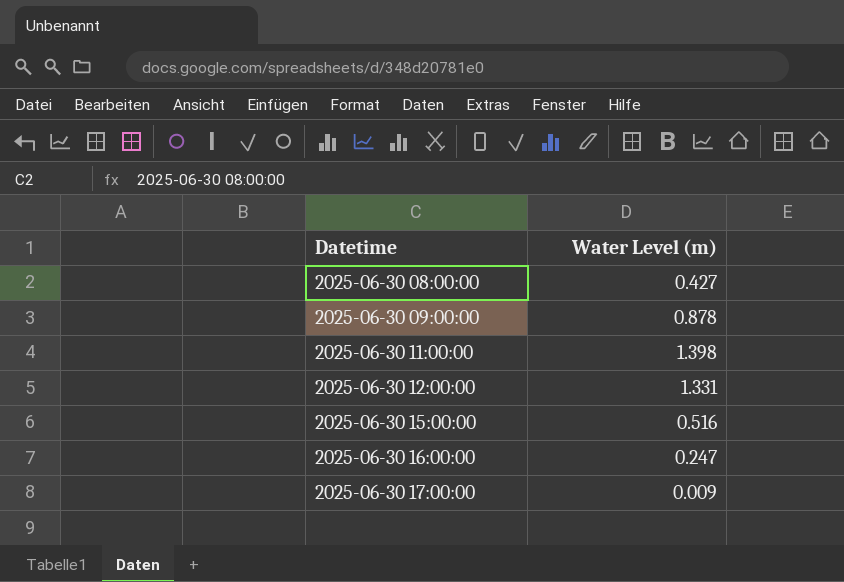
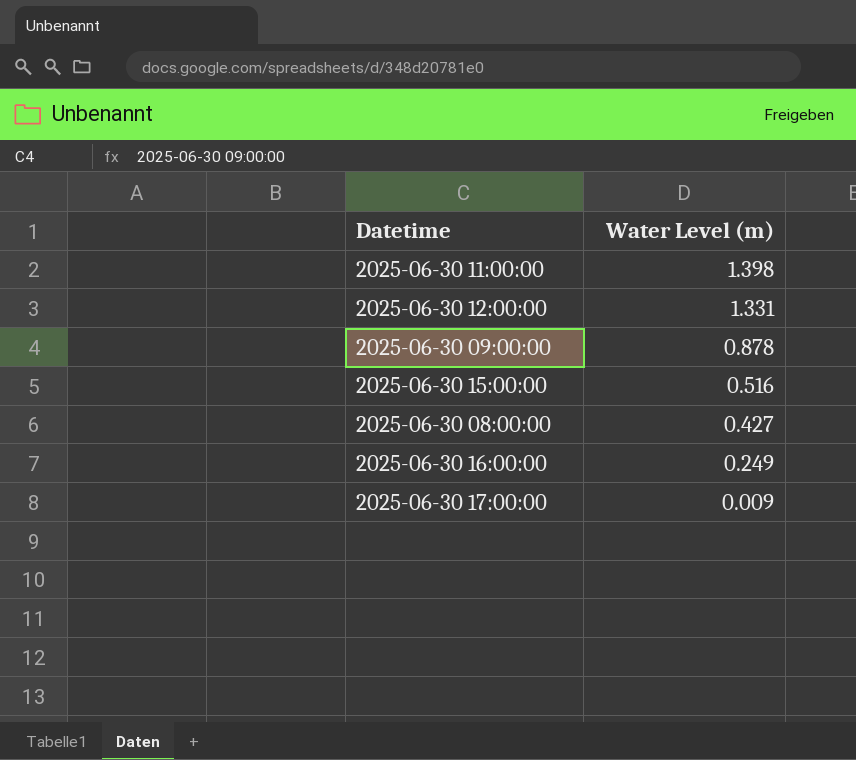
row order: Datetime ascending -> Water Level (m) descending
2025-06-30 16:00:00 | Water Level (m): 0.247 -> 0.249

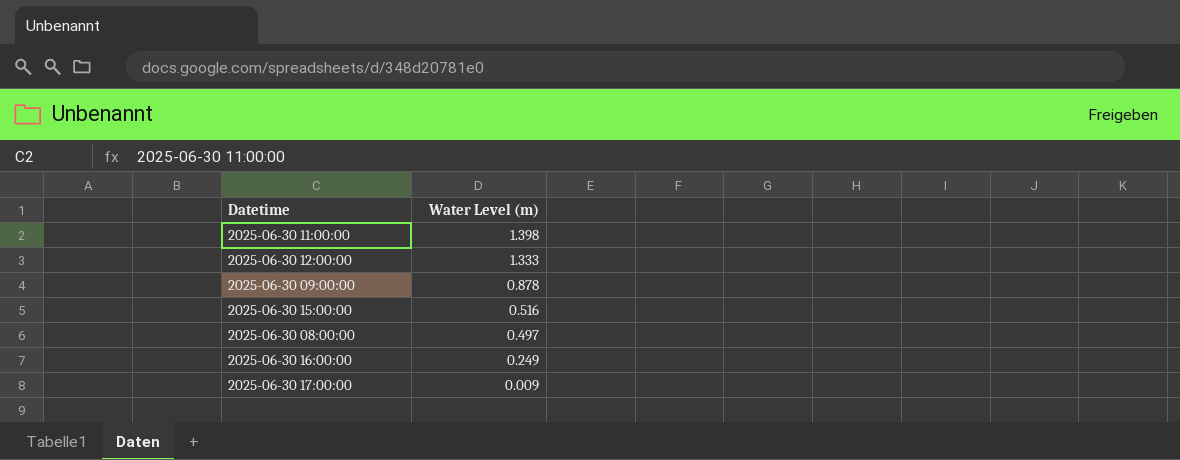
2025-06-30 12:00:00 | Water Level (m): 1.331 -> 1.333
2025-06-30 08:00:00 | Water Level (m): 0.427 -> 0.497

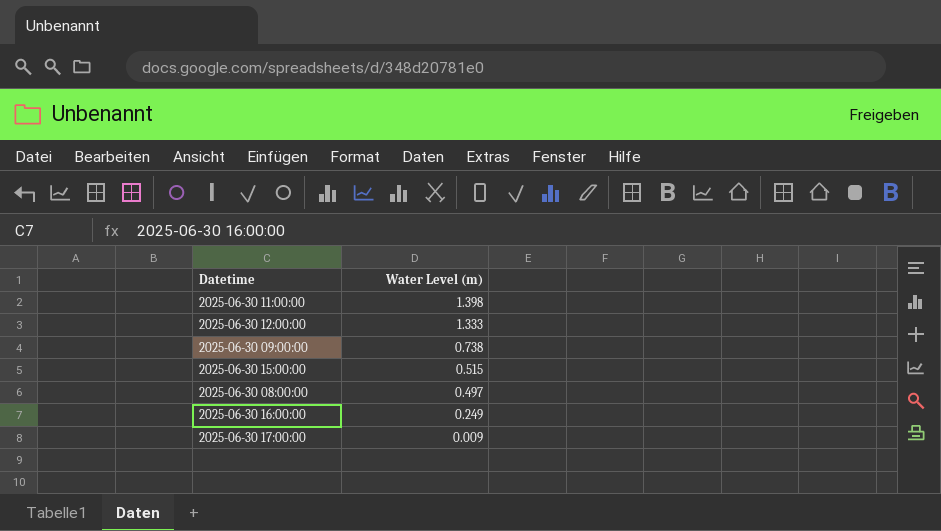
2025-06-30 09:00:00 | Water Level (m): 0.878 -> 0.738
2025-06-30 15:00:00 | Water Level (m): 0.516 -> 0.515

